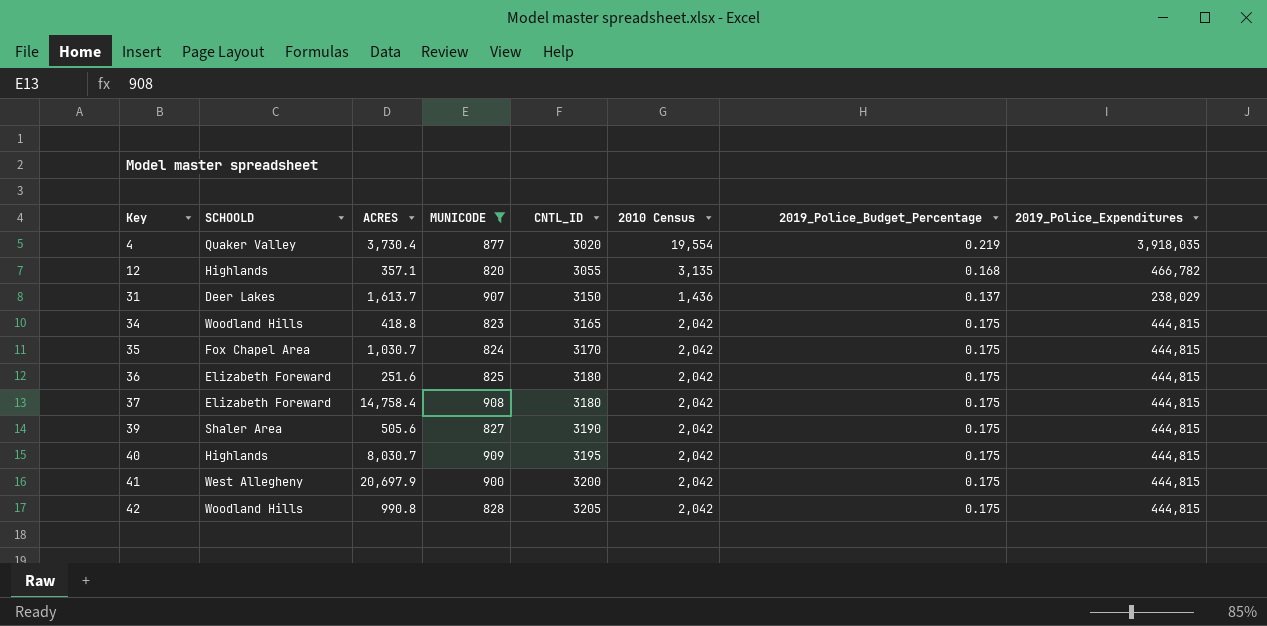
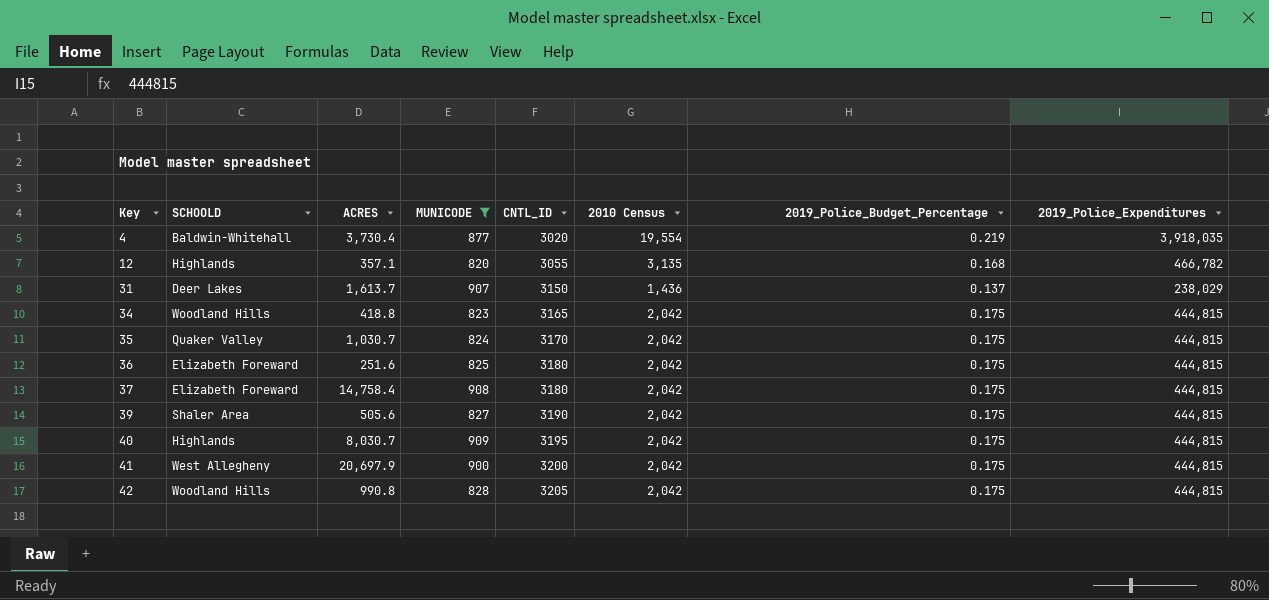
4 | SCHOOLD: Quaker Valley -> Baldwin-Whitehall
35 | SCHOOLD: Fox Chapel Area -> Quaker Valley

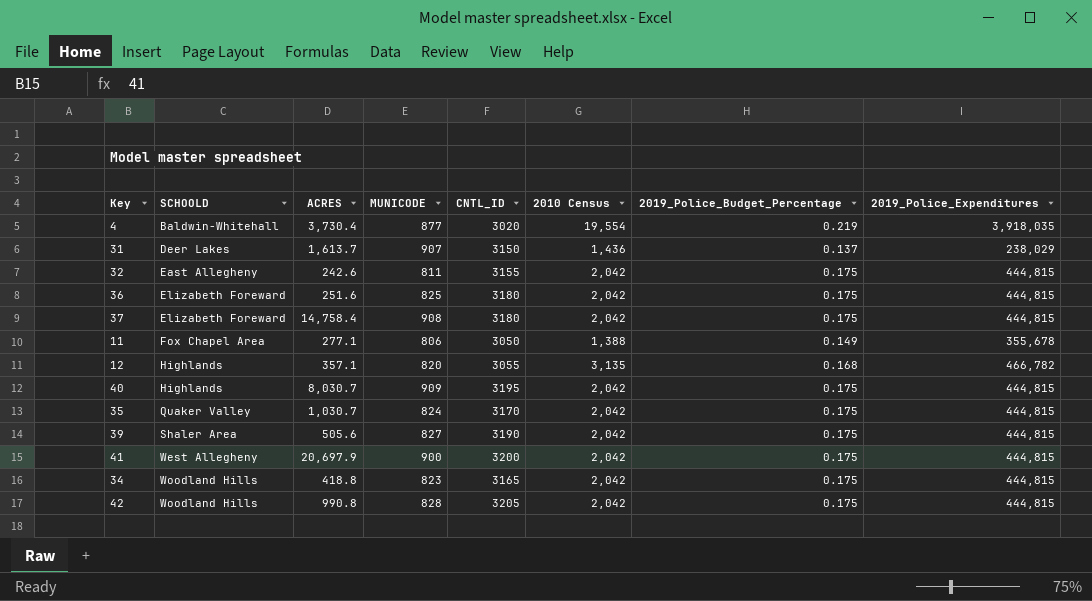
filter: MUNICODE >= 820 -> none
row order: Key ascending -> SCHOOLD ascending

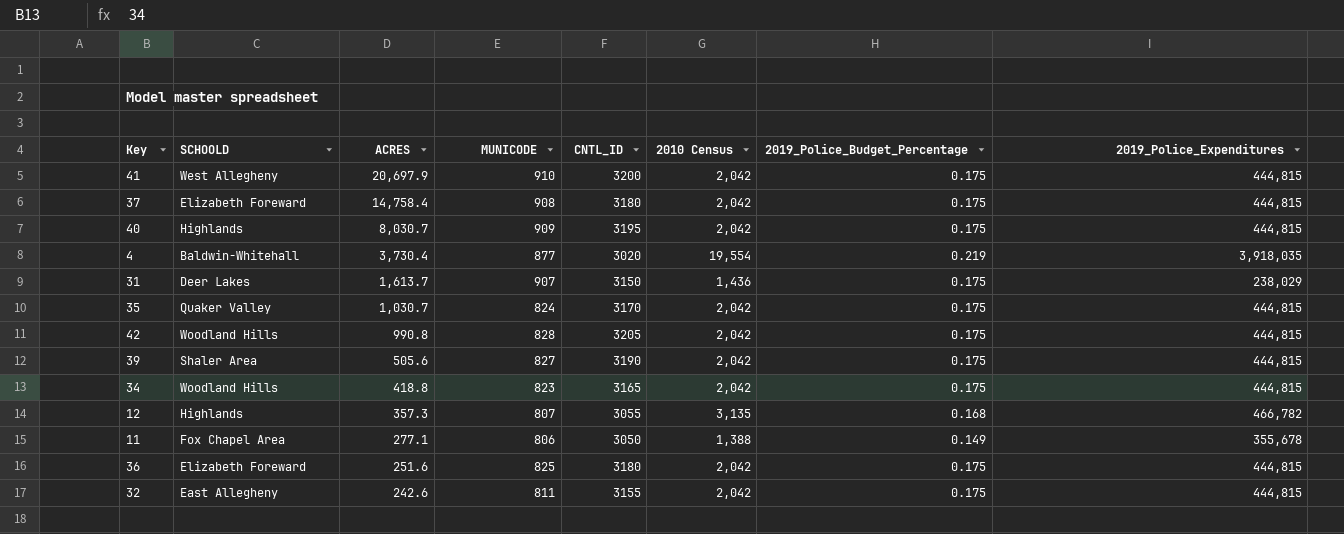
row order: SCHOOLD ascending -> ACRES descending
41 | MUNICODE: 900 -> 910
31 | 2019_Police_Budget_Percentage: 0.137 -> 0.175
12 | ACRES: 357.1 -> 357.3
12 | MUNICODE: 820 -> 807

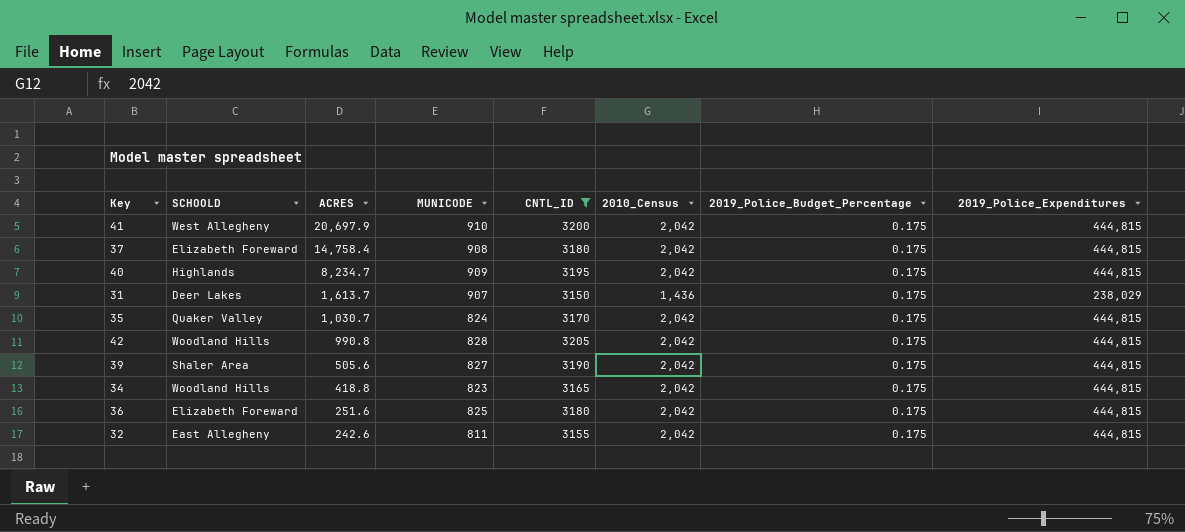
filter: none -> CNTL_ID >= 3150
column name: 2010 Census -> 2010_Census
40 | ACRES: 8,030.7 -> 8,234.7

